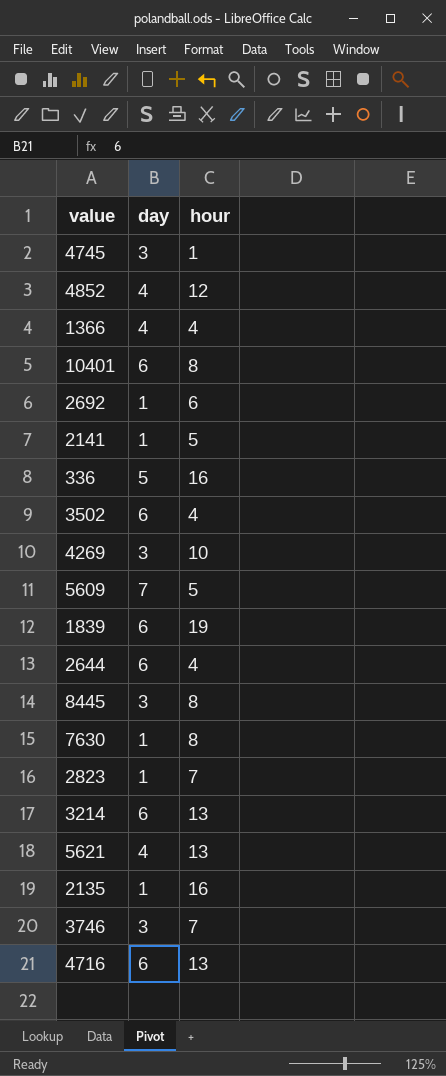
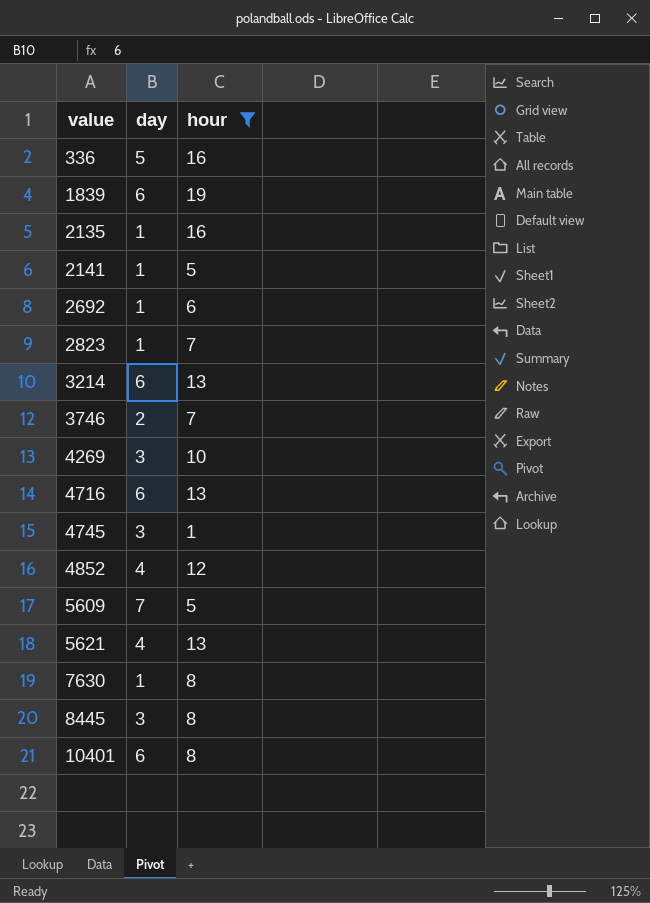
filter: none -> hour != 4
row order: none -> value ascending
3746 | day: 3 -> 2

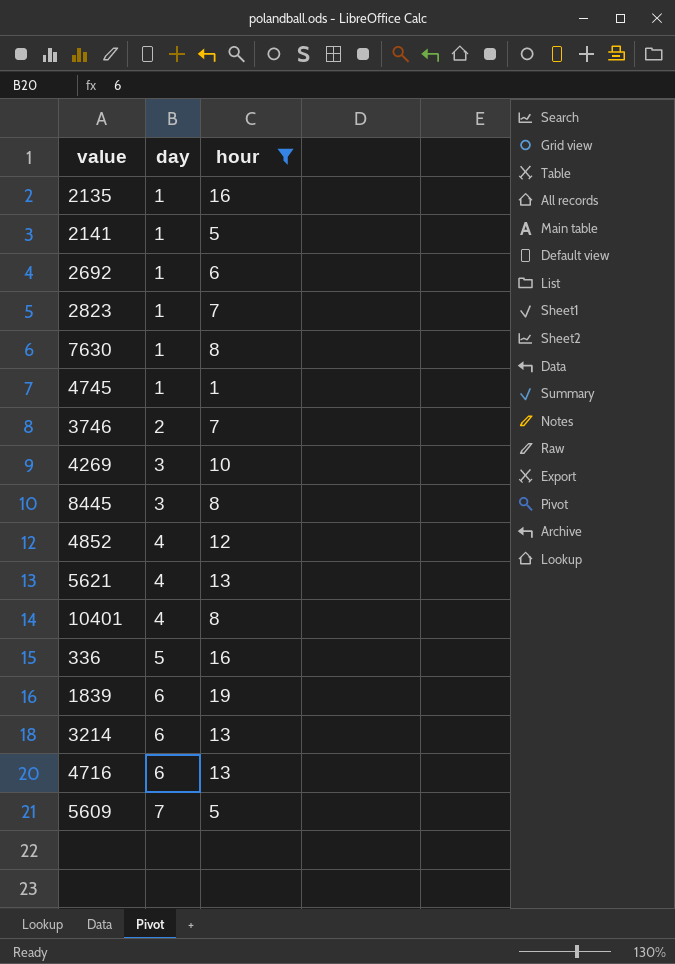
row order: value ascending -> day ascending
4745 | day: 3 -> 1
10401 | day: 6 -> 4

